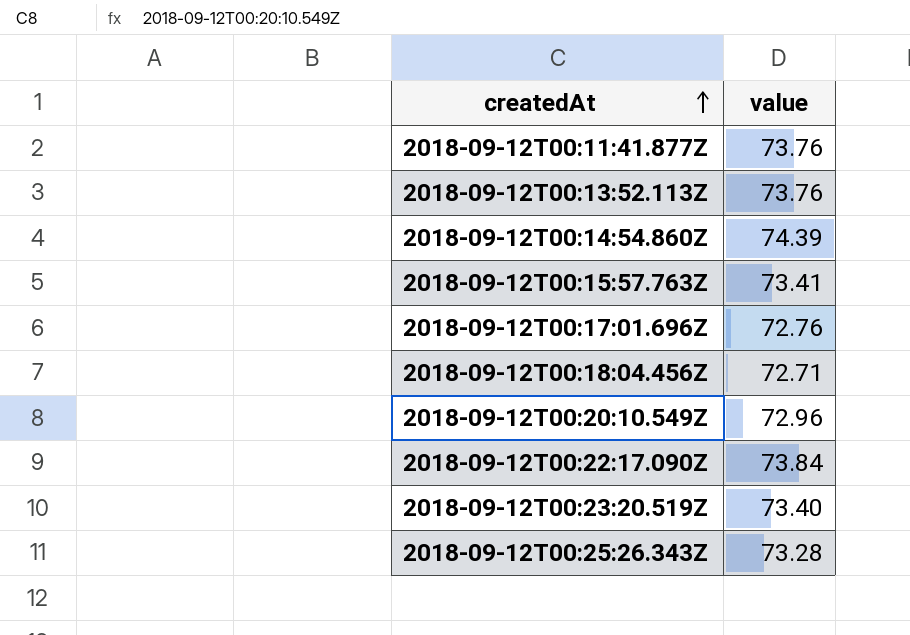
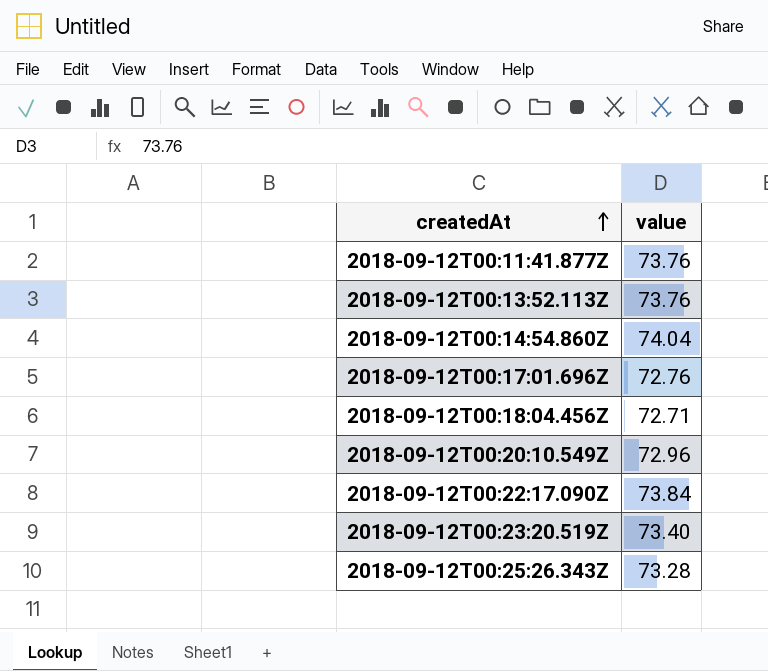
row 2018-09-12T00:15:57.763Z: 73.41 -> none
2018-09-12T00:14:54.860Z | value: 74.39 -> 74.04

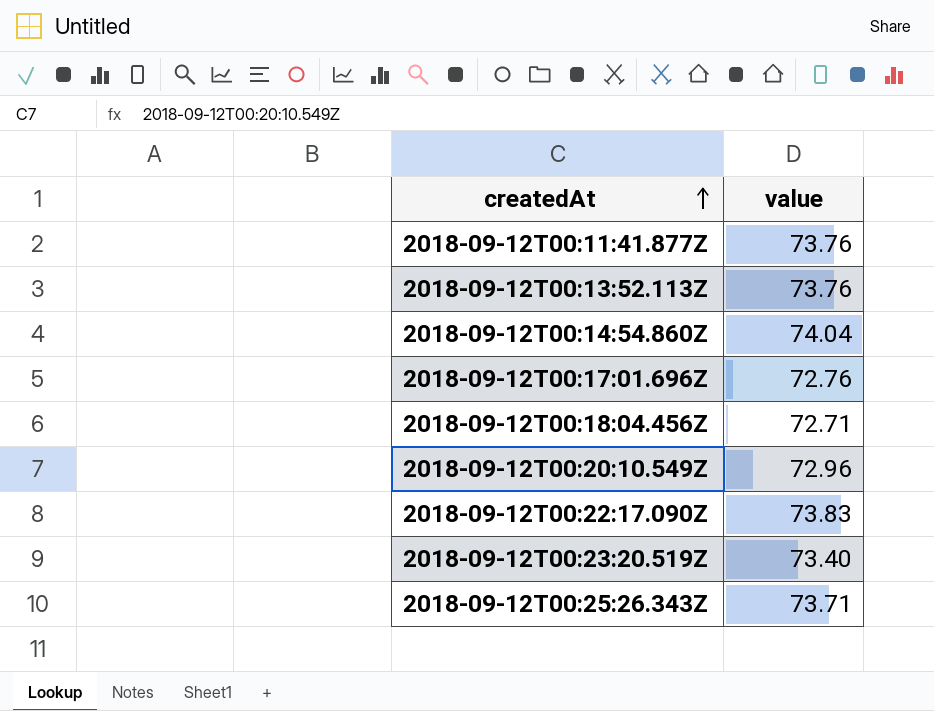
2018-09-12T00:22:17.090Z | value: 73.84 -> 73.83
2018-09-12T00:25:26.343Z | value: 73.28 -> 73.71

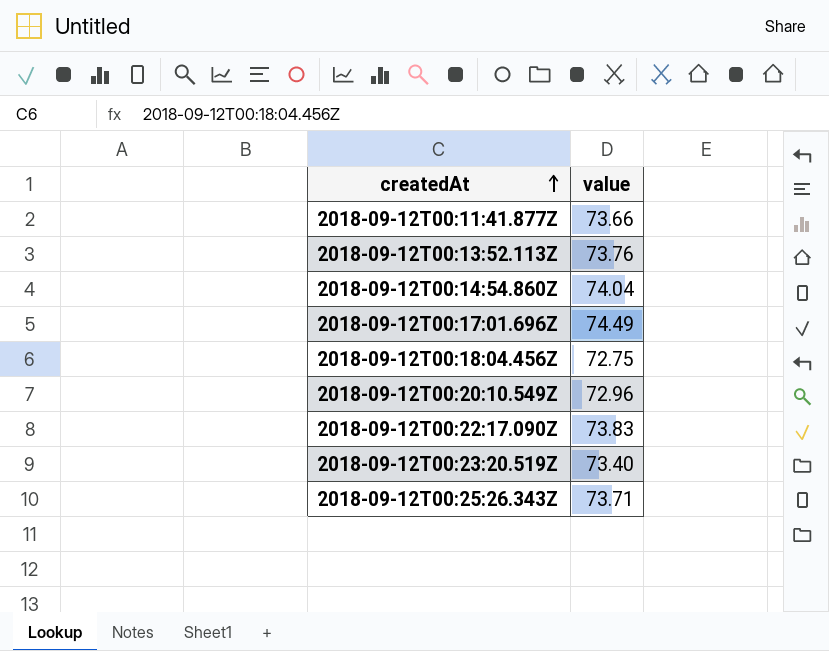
2018-09-12T00:11:41.877Z | value: 73.76 -> 73.66
2018-09-12T00:17:01.696Z | value: 72.76 -> 74.49
2018-09-12T00:18:04.456Z | value: 72.71 -> 72.75

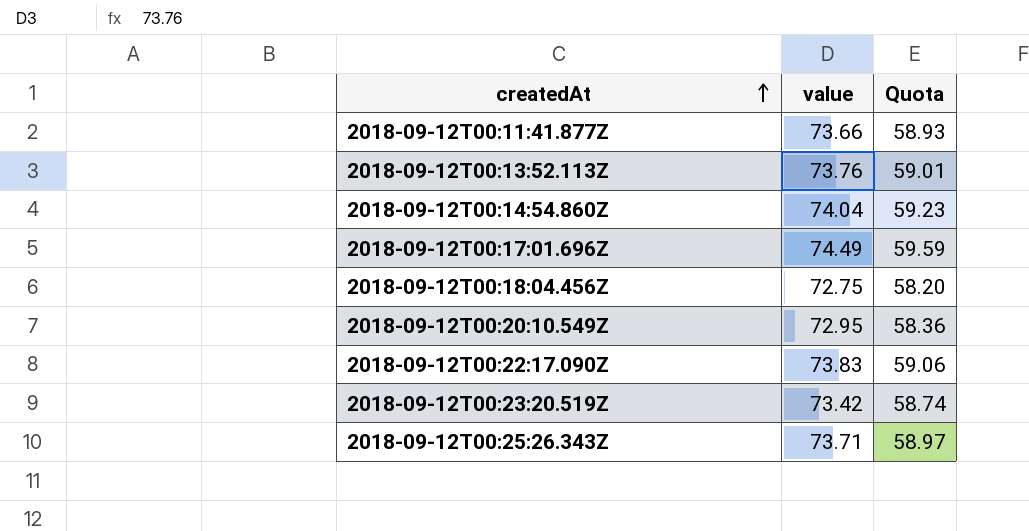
column Quota | formula: none -> [value] * 0.8
2018-09-12T00:20:10.549Z | value: 72.96 -> 72.95
2018-09-12T00:23:20.519Z | value: 73.40 -> 73.42

